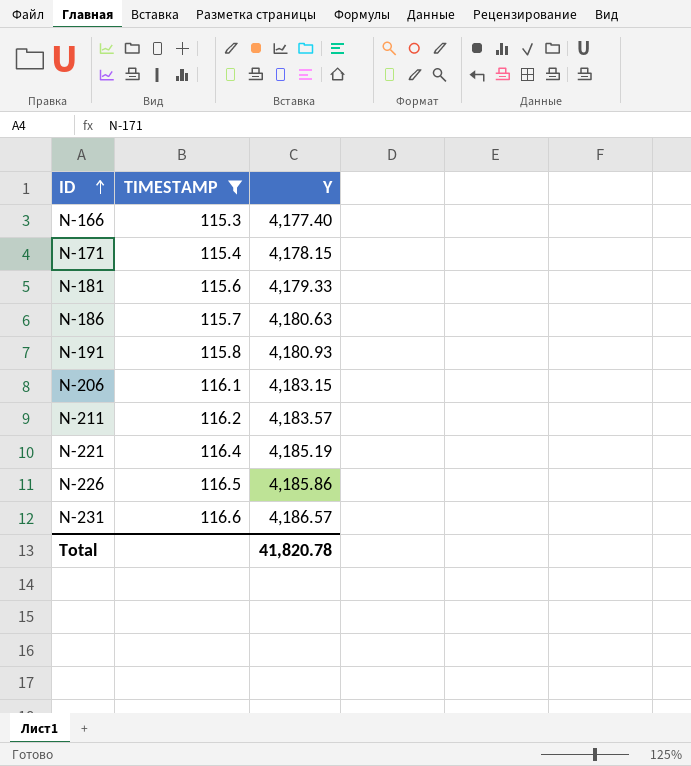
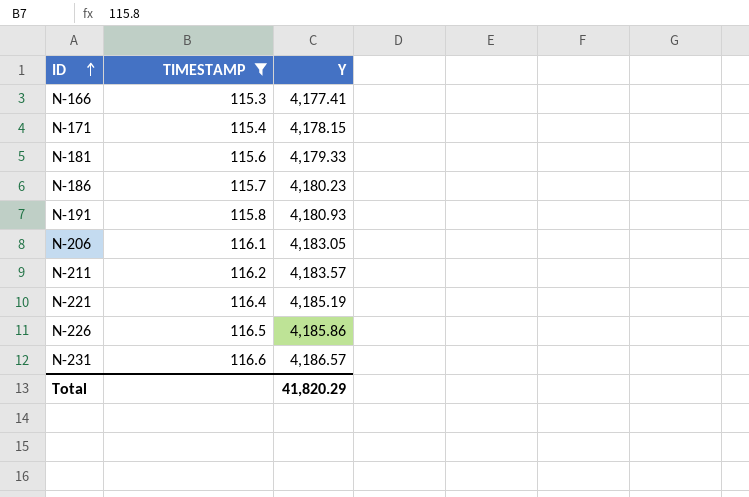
N-166 | Y: 4,177.40 -> 4,177.41
N-186 | Y: 4,180.63 -> 4,180.23
N-206 | Y: 4,183.15 -> 4,183.05
Total | Y: 41,820.78 -> 41,820.29

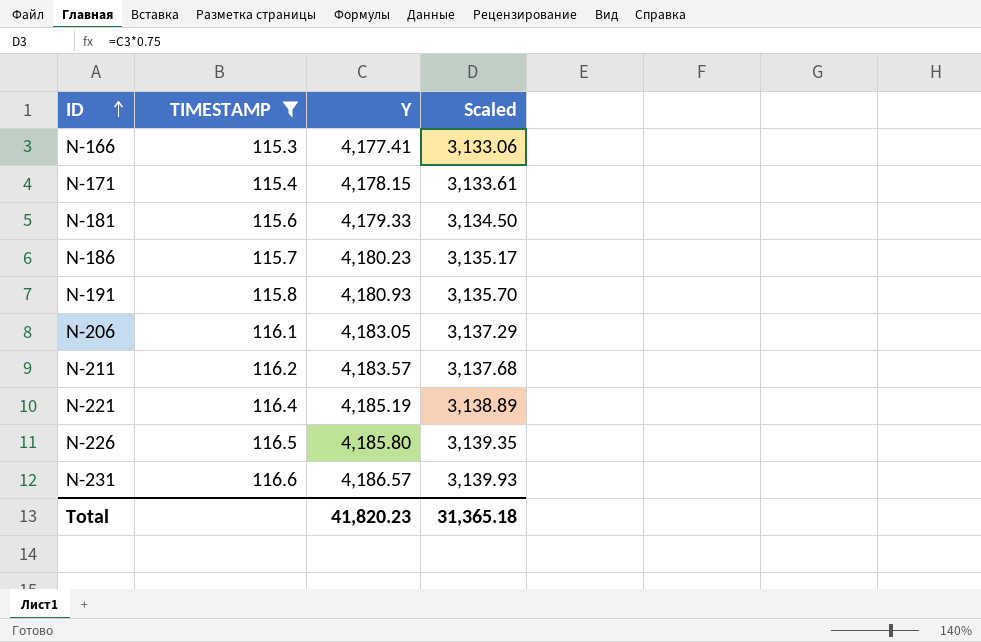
column Scaled | formula: none -> [Y] * 0.75
N-226 | Y: 4,185.86 -> 4,185.80
Total | Y: 41,820.29 -> 41,820.23

